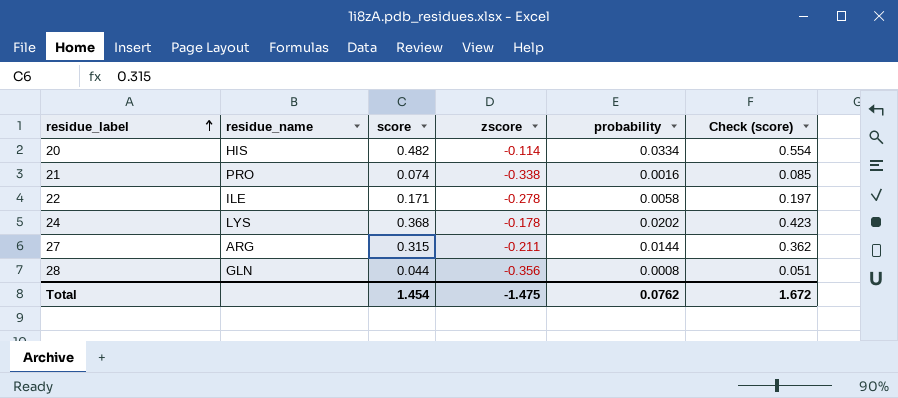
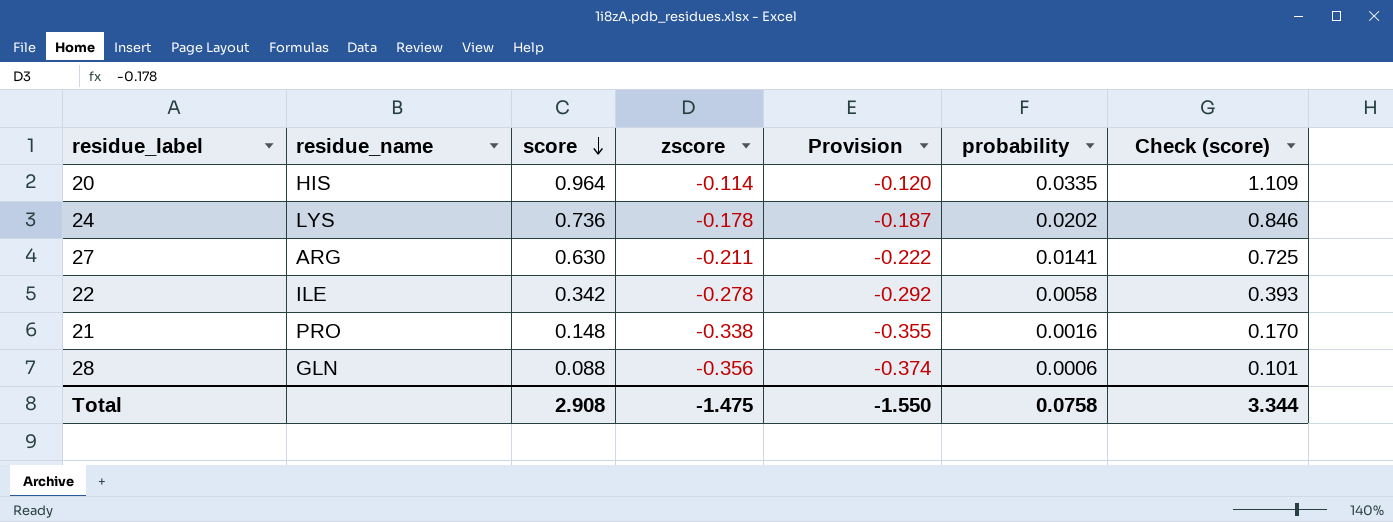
row order: residue_label ascending -> score descending
column Provision | formula: none -> [zscore] * 1.05
20 | score: 0.482 -> 0.964
20 | probability: 0.0334 -> 0.0335
20 | Check (score): 0.554 -> 1.109
24 | score: 0.368 -> 0.736
24 | Check (score): 0.423 -> 0.846
27 | score: 0.315 -> 0.630
27 | probability: 0.0144 -> 0.0141
27 | Check (score): 0.362 -> 0.725
22 | score: 0.171 -> 0.342
22 | Check (score): 0.197 -> 0.393
21 | score: 0.074 -> 0.148
21 | Check (score): 0.085 -> 0.170
28 | score: 0.044 -> 0.088
28 | probability: 0.0008 -> 0.0006
28 | Check (score): 0.051 -> 0.101
Total | score: 1.454 -> 2.908
Total | probability: 0.0762 -> 0.0758
Total | Check (score): 1.672 -> 3.344

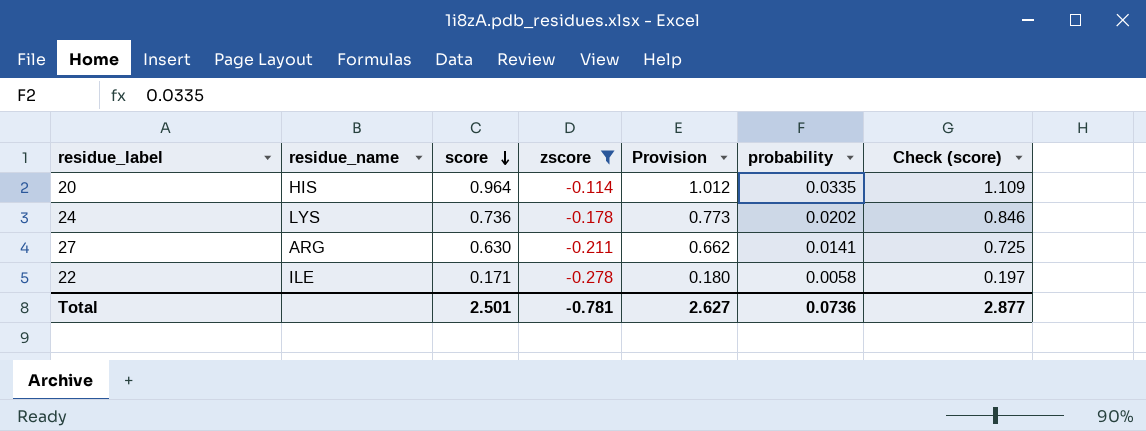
filter: none -> zscore >= -0.278
column Provision | formula: [zscore] * 1.05 -> [score] * 1.05
22 | score: 0.342 -> 0.171
22 | Check (score): 0.393 -> 0.197
Total | score: 2.908 -> 2.501
Total | zscore: -1.475 -> -0.781
Total | Provision: -1.550 -> 2.627
Total | probability: 0.0758 -> 0.0736
Total | Check (score): 3.344 -> 2.877

